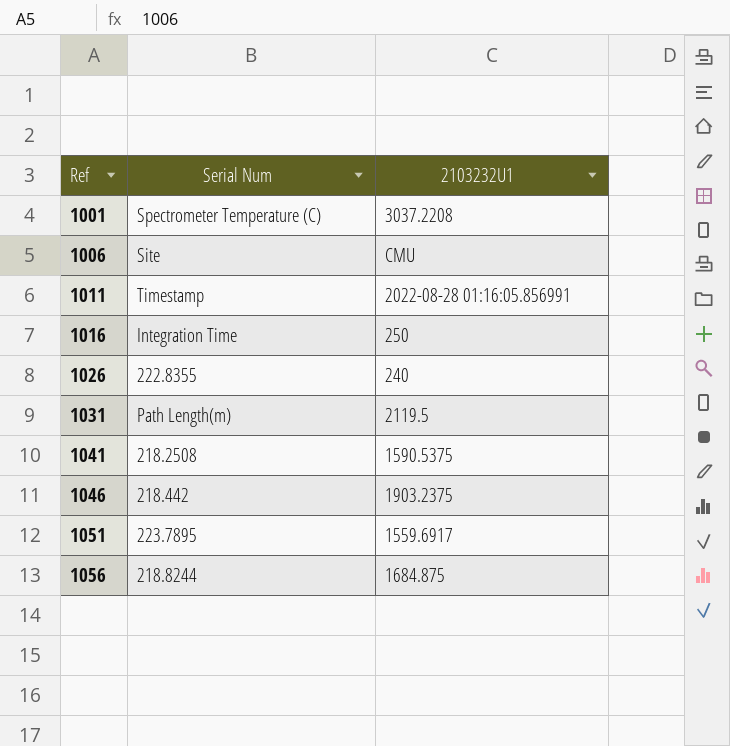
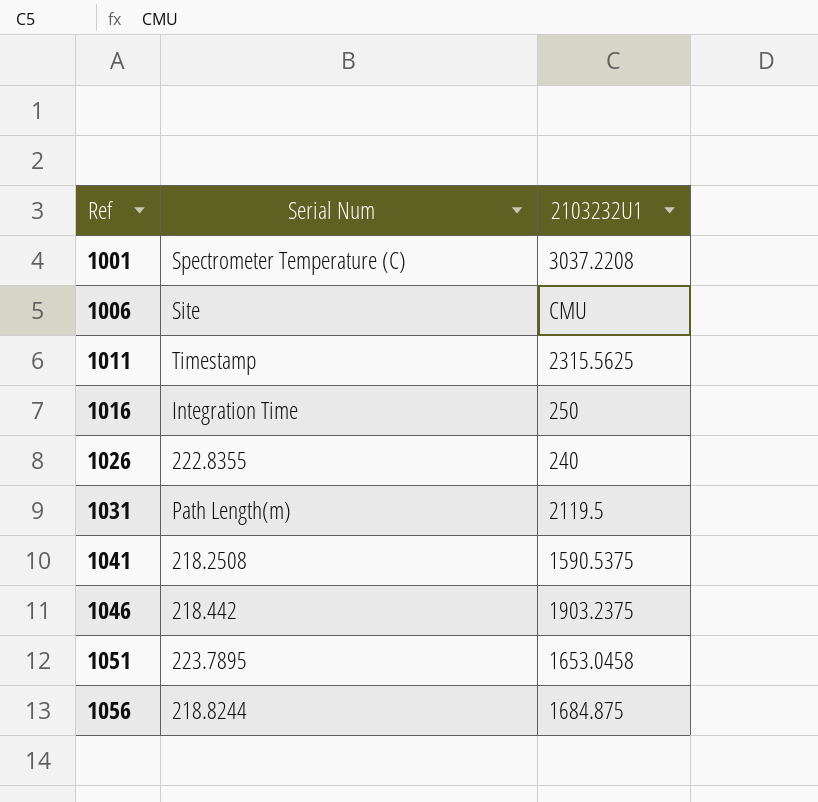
1011 | 2103232U1: 2022-08-28 01:16:05.856991 -> 2315.5625
1051 | 2103232U1: 1559.6917 -> 1653.0458

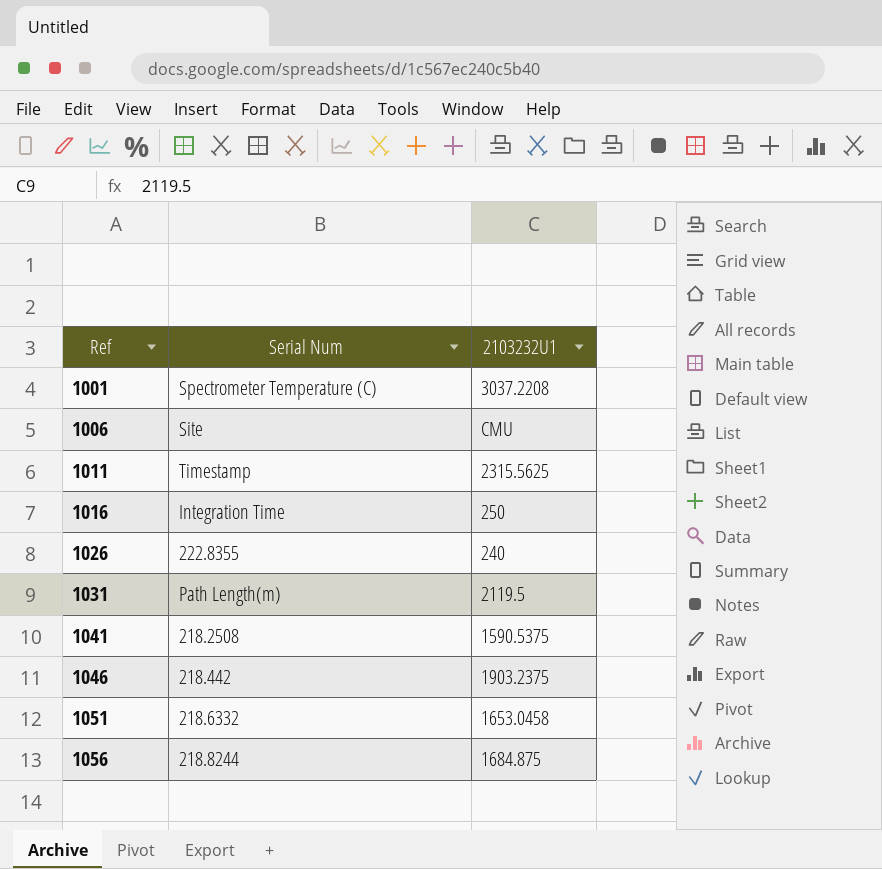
1051 | Serial Num: 223.7895 -> 218.6332

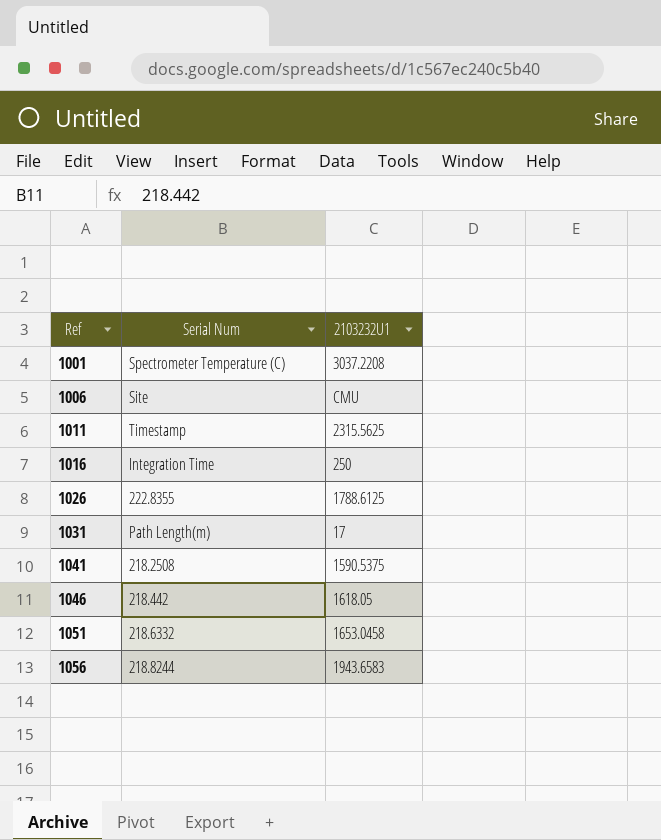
1026 | 2103232U1: 240 -> 1788.6125
1031 | 2103232U1: 2119.5 -> 17
1046 | 2103232U1: 1903.2375 -> 1618.05
1056 | 2103232U1: 1684.875 -> 1943.6583

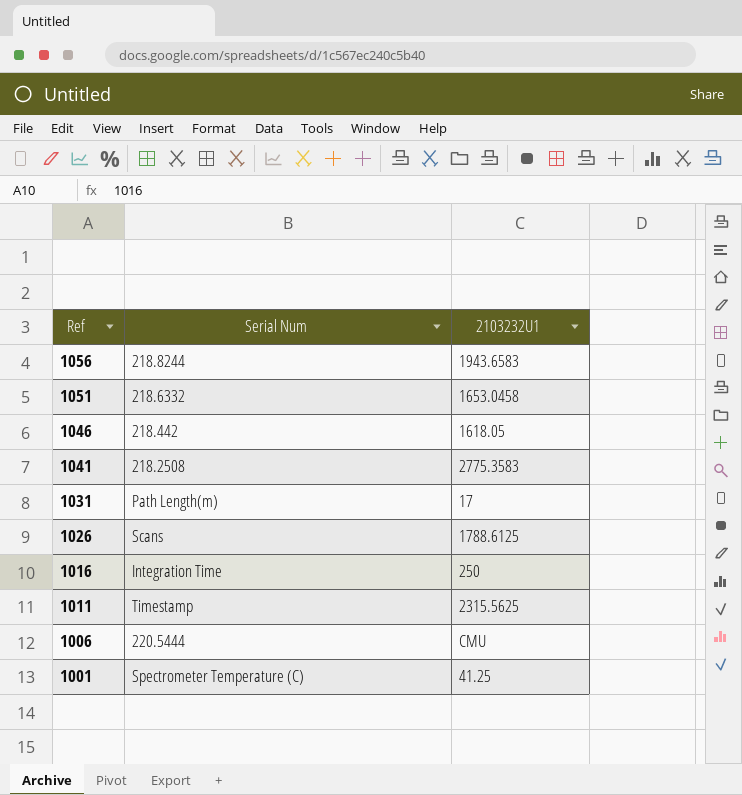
row order: Ref ascending -> Ref descending
1041 | 2103232U1: 1590.5375 -> 2775.3583
1026 | Serial Num: 222.8355 -> Scans
1006 | Serial Num: Site -> 220.5444
1001 | 2103232U1: 3037.2208 -> 41.25

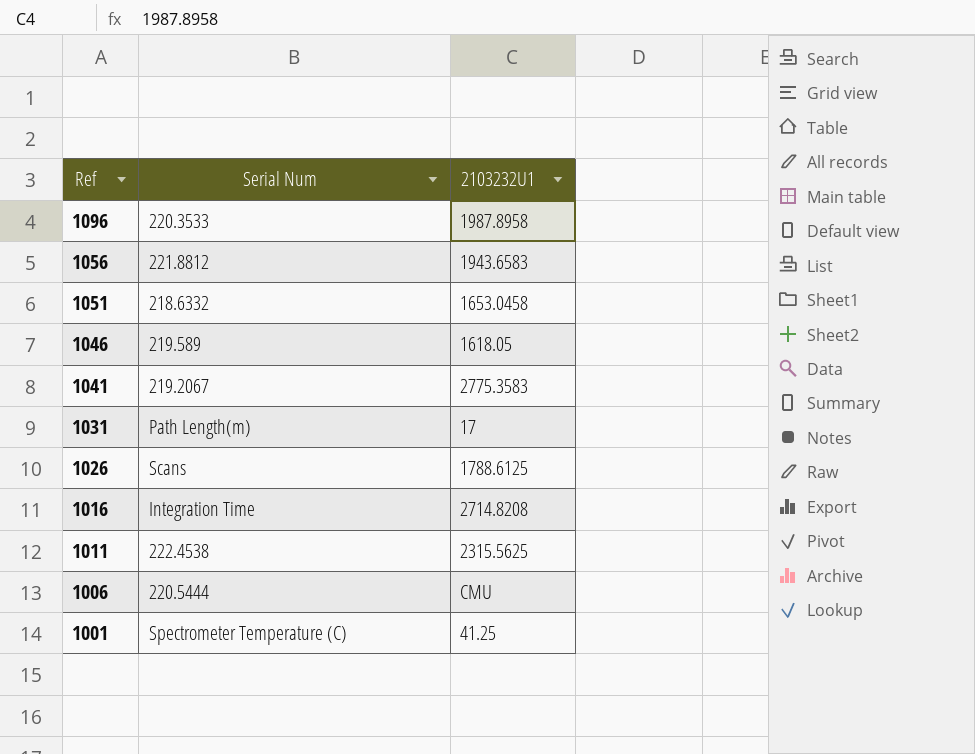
row 1096: none -> 220.3533 | 1987.8958
1056 | Serial Num: 218.8244 -> 221.8812
1046 | Serial Num: 218.442 -> 219.589
1041 | Serial Num: 218.2508 -> 219.2067
1016 | 2103232U1: 250 -> 2714.8208
1011 | Serial Num: Timestamp -> 222.4538

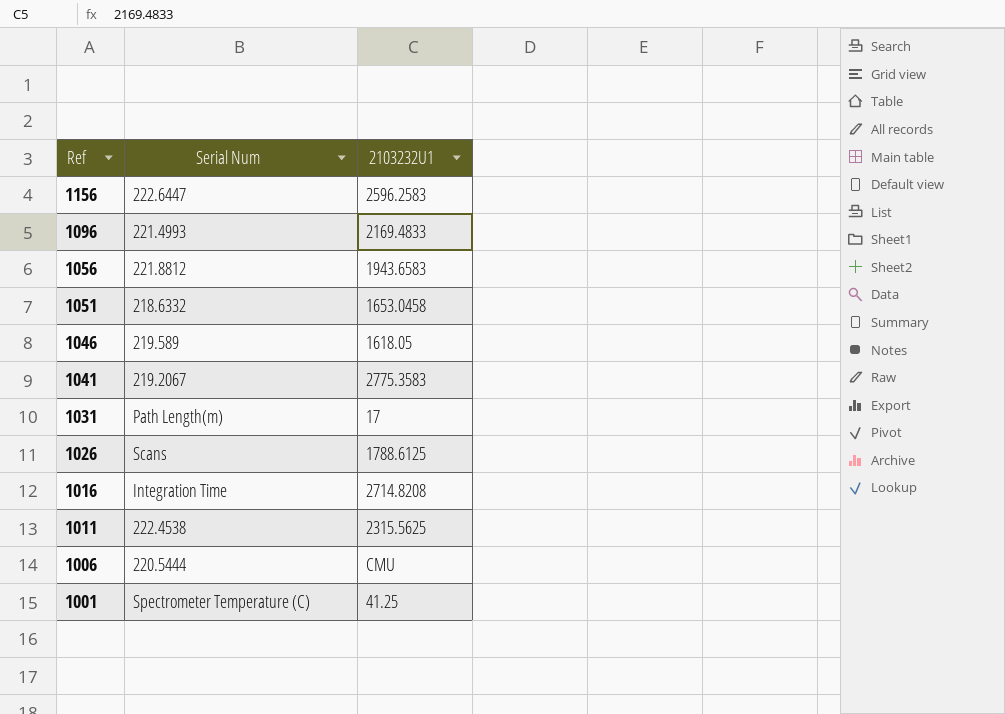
row 1156: none -> 222.6447 | 2596.2583
1096 | Serial Num: 220.3533 -> 221.4993
1096 | 2103232U1: 1987.8958 -> 2169.4833

